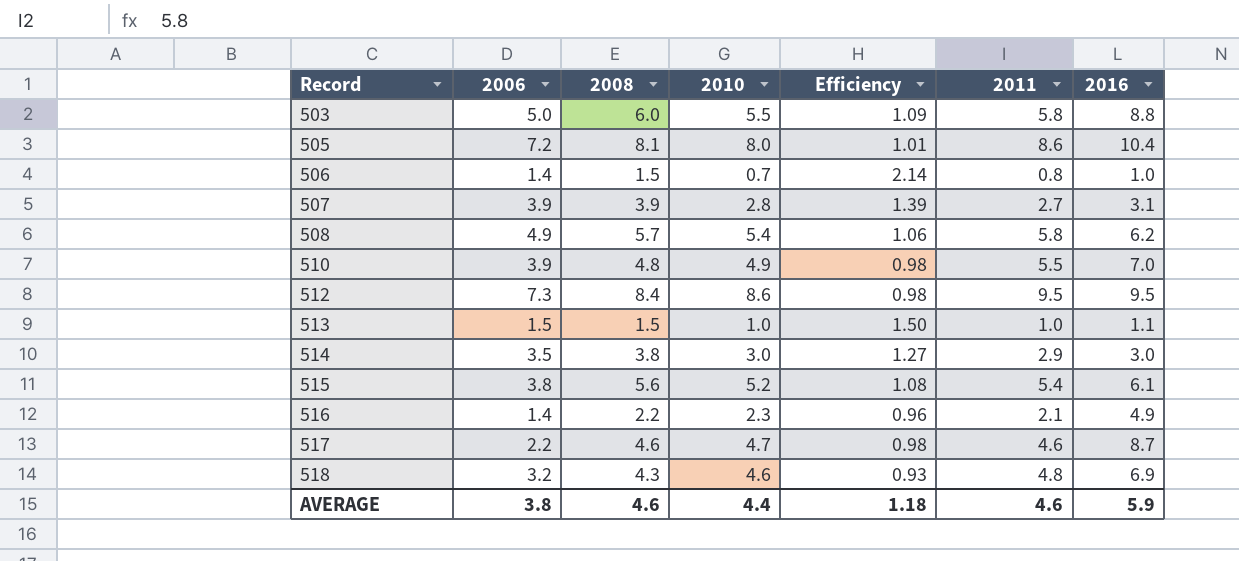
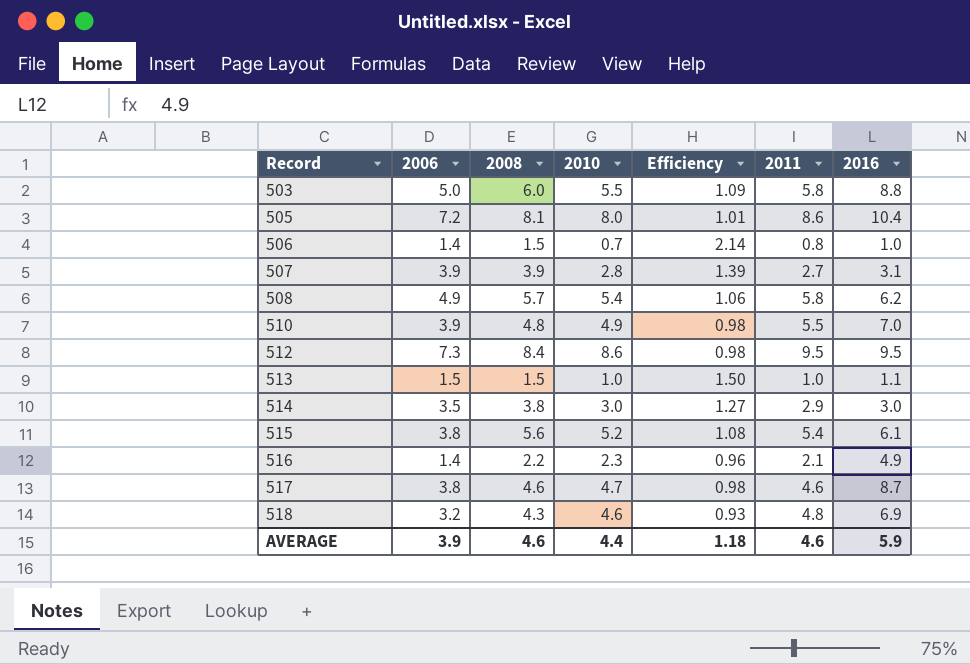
517 | 2006: 2.2 -> 3.8
AVERAGE | 2006: 3.8 -> 3.9

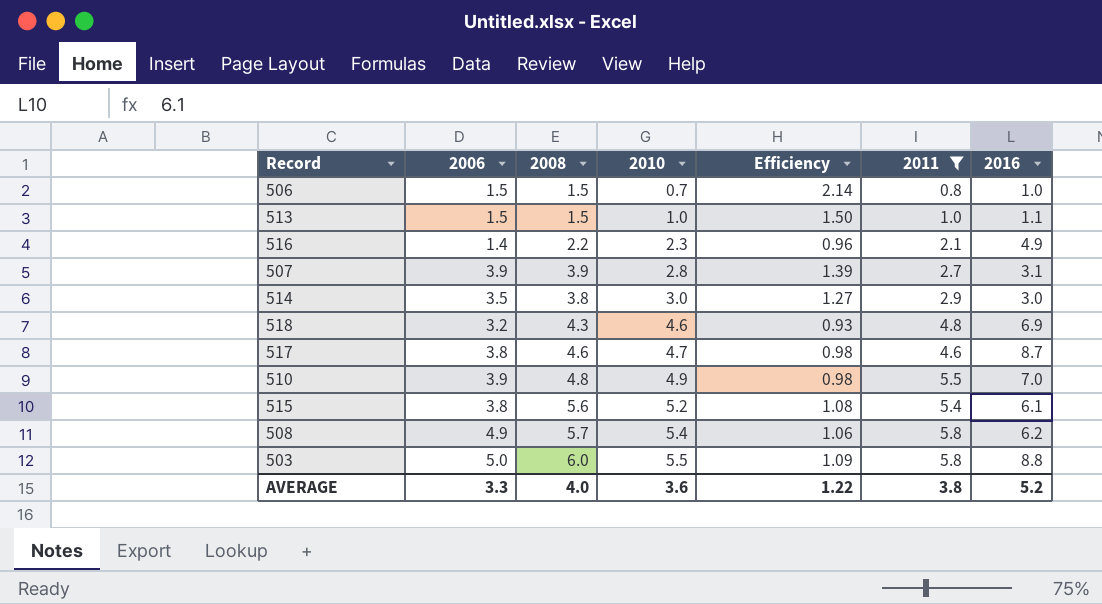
filter: none -> 2011 <= 5.8
row order: Record ascending -> 2010 ascending
506 | 2006: 1.4 -> 1.5
AVERAGE | 2006: 3.9 -> 3.3
AVERAGE | 2008: 4.6 -> 4.0
AVERAGE | 2010: 4.4 -> 3.6
AVERAGE | Efficiency: 1.18 -> 1.22
AVERAGE | 2011: 4.6 -> 3.8
AVERAGE | 2016: 5.9 -> 5.2

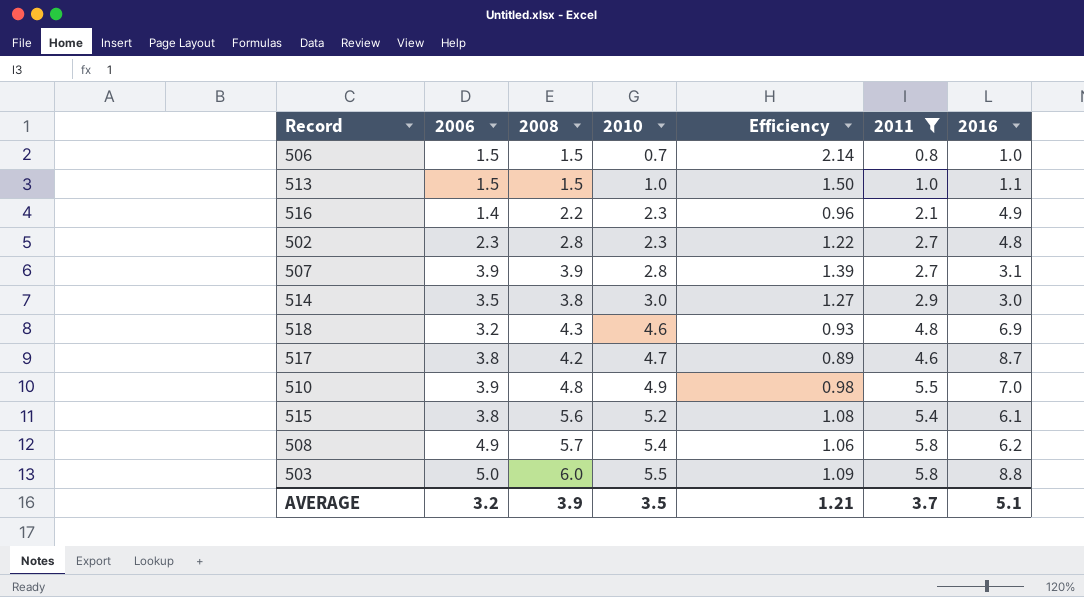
row 502: none -> 2.3 | 2.8 | 2.3 | 1.22 | 2.7 | 4.8
517 | 2008: 4.6 -> 4.2
517 | Efficiency: 0.98 -> 0.89
AVERAGE | 2006: 3.3 -> 3.2
AVERAGE | 2008: 4.0 -> 3.9
AVERAGE | 2010: 3.6 -> 3.5
AVERAGE | Efficiency: 1.22 -> 1.21
AVERAGE | 2011: 3.8 -> 3.7
AVERAGE | 2016: 5.2 -> 5.1

